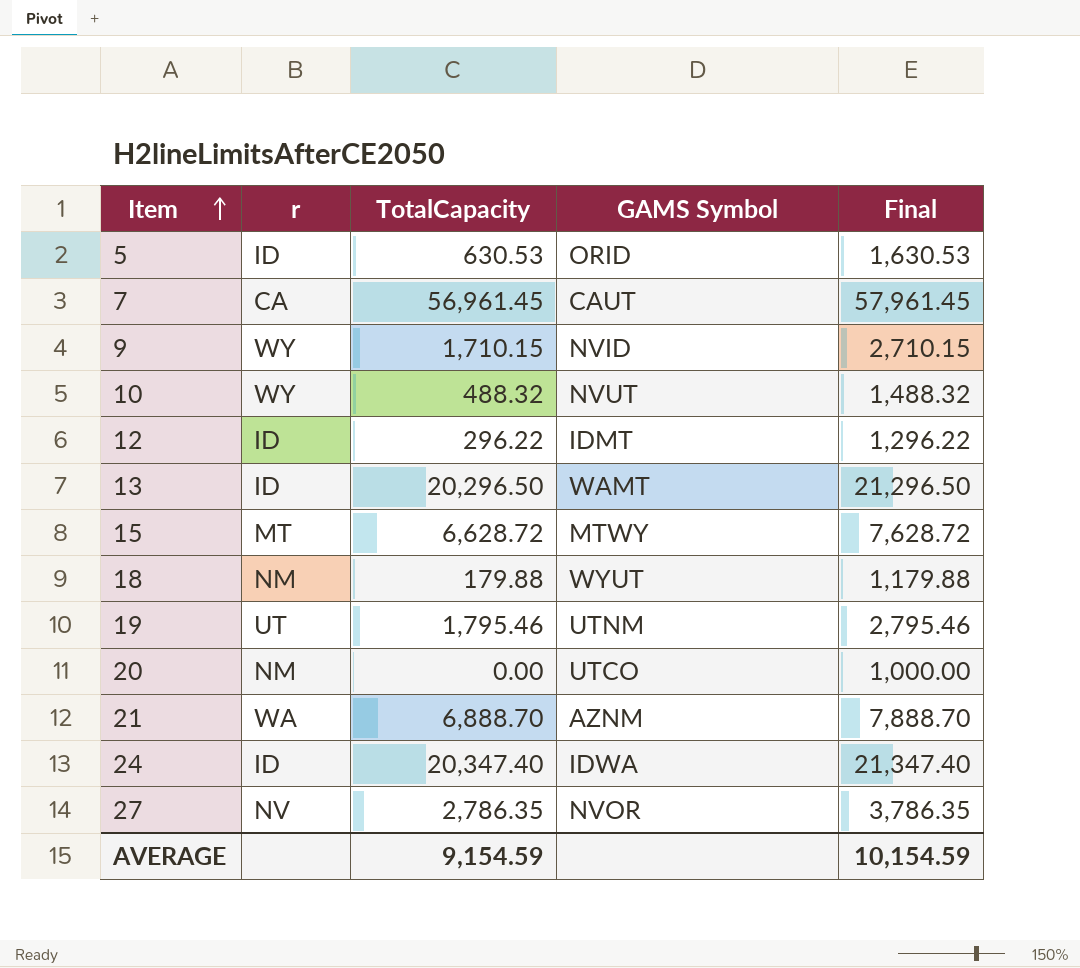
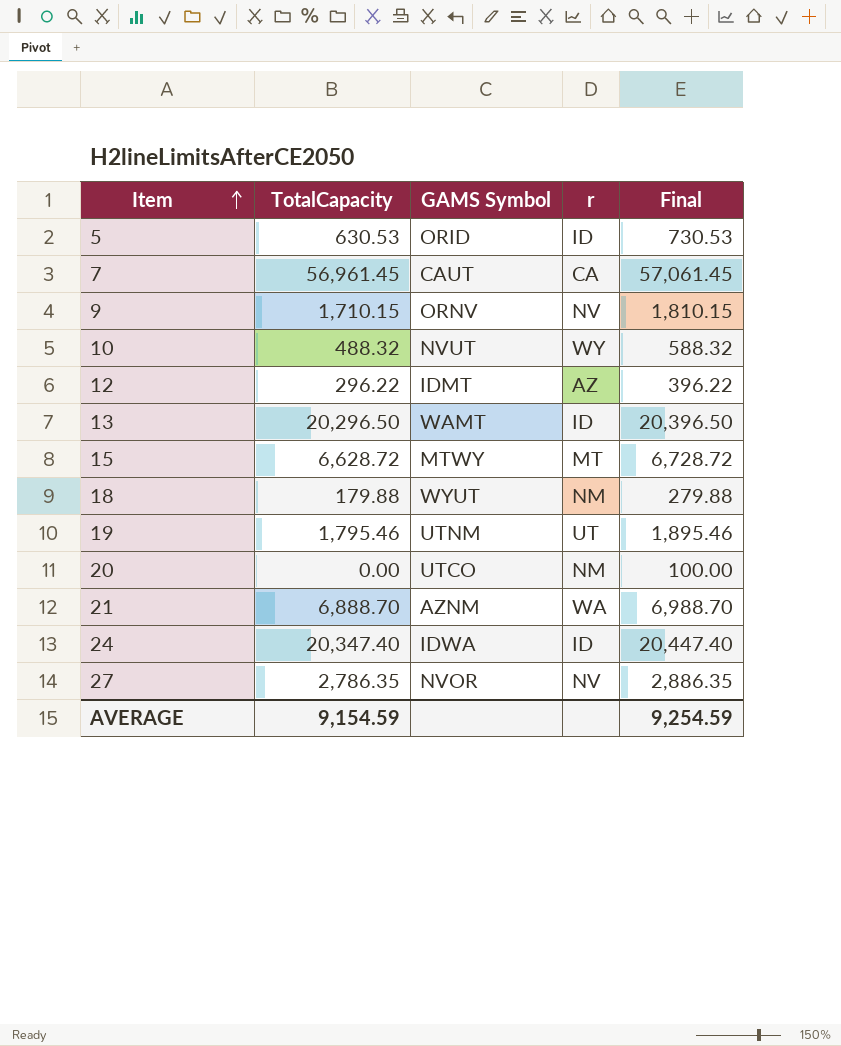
column r | position: 2 -> 4
column Final | formula: [TotalCapacity] + 1000 -> [TotalCapacity] + 100
9 | GAMS Symbol: NVID -> ORNV
9 | r: WY -> NV
12 | r: ID -> AZ
AVERAGE | Final: 10,154.59 -> 9,254.59

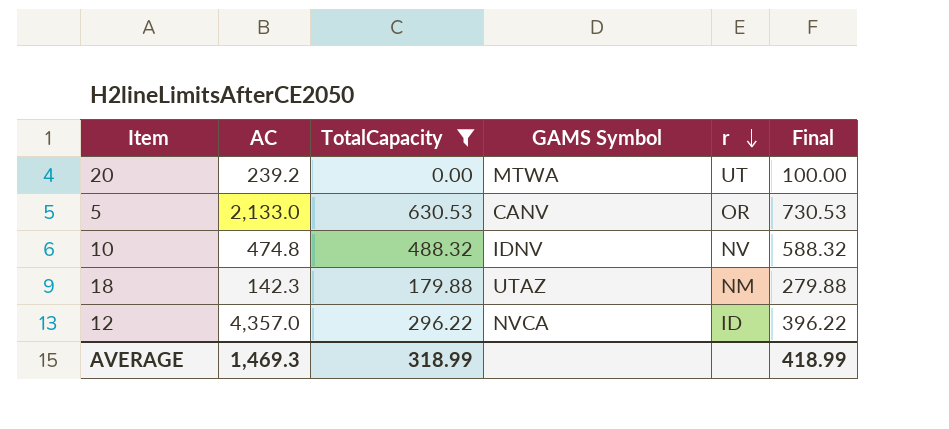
filter: none -> TotalCapacity <= 630.53
row order: Item ascending -> r descending
column AC | position: none -> 2
20 | GAMS Symbol: UTCO -> MTWA
20 | r: NM -> UT
5 | GAMS Symbol: ORID -> CANV
5 | r: ID -> OR
10 | GAMS Symbol: NVUT -> IDNV
10 | r: WY -> NV
18 | GAMS Symbol: WYUT -> UTAZ
12 | GAMS Symbol: IDMT -> NVCA
12 | r: AZ -> ID
AVERAGE | TotalCapacity: 9,154.59 -> 318.99
AVERAGE | Final: 9,254.59 -> 418.99

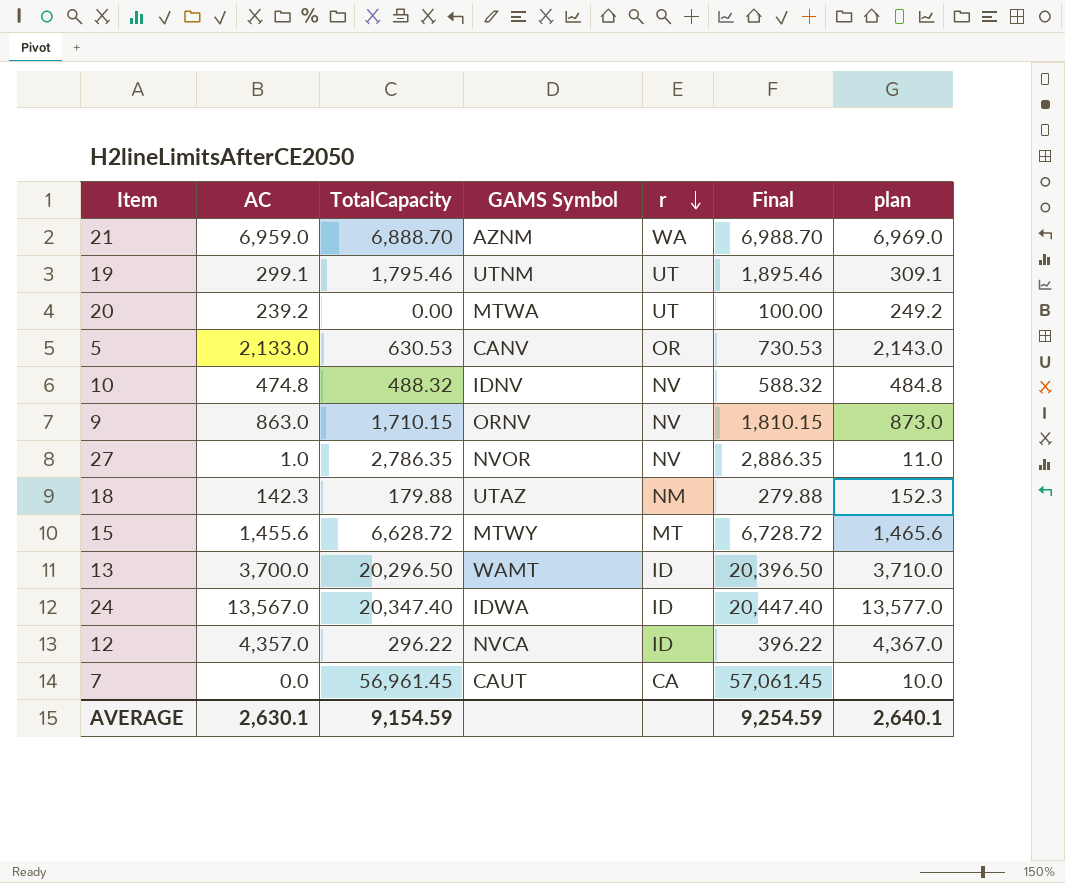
filter: TotalCapacity <= 630.53 -> none
column plan | formula: none -> [AC] + 10
AVERAGE | AC: 1,469.3 -> 2,630.1
AVERAGE | TotalCapacity: 318.99 -> 9,154.59
AVERAGE | Final: 418.99 -> 9,254.59

